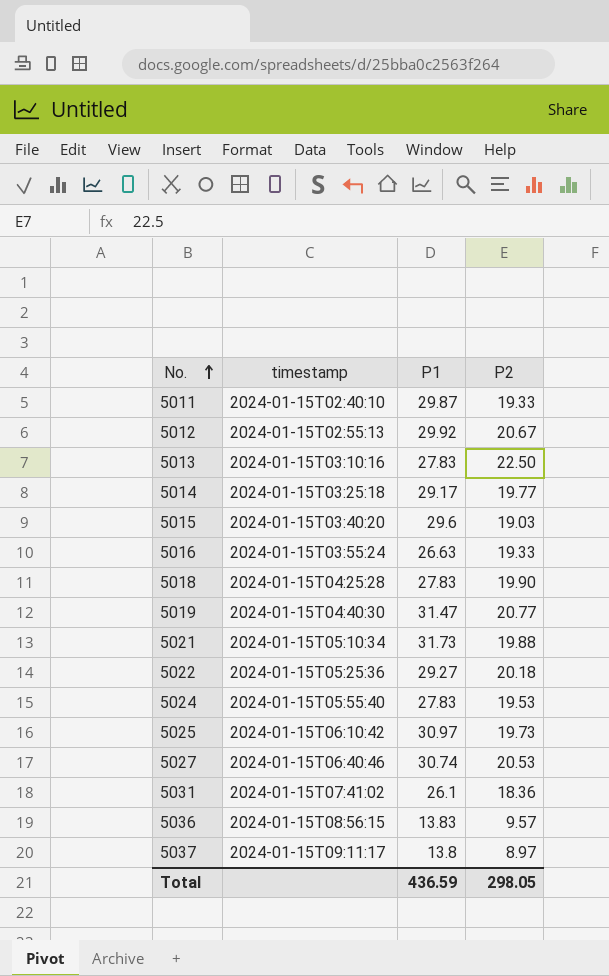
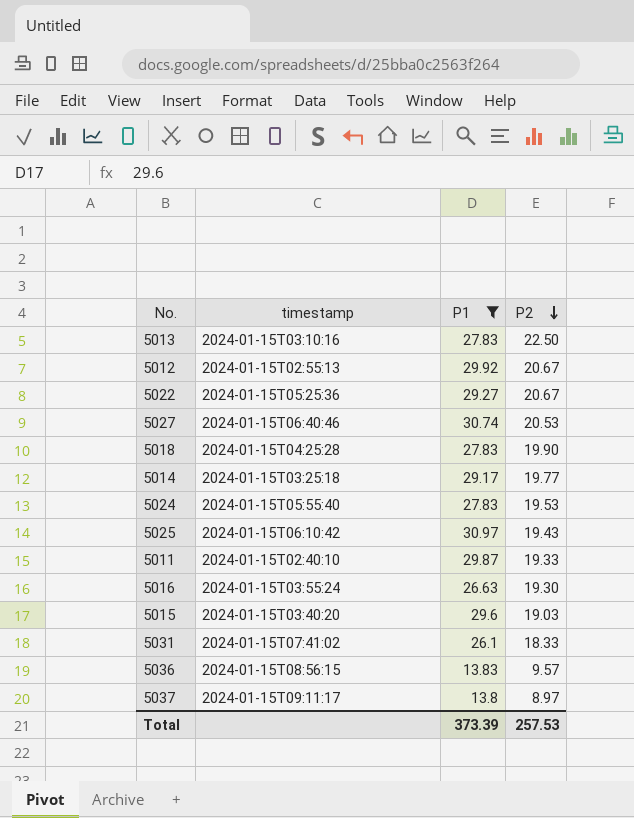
filter: none -> P1 <= 30.97
row order: No. ascending -> P2 descending
5022 | P2: 20.18 -> 20.67
5025 | P2: 19.73 -> 19.43
5016 | P2: 19.33 -> 19.30
5031 | P2: 18.36 -> 18.33
Total | P1: 436.59 -> 373.39
Total | P2: 298.05 -> 257.53

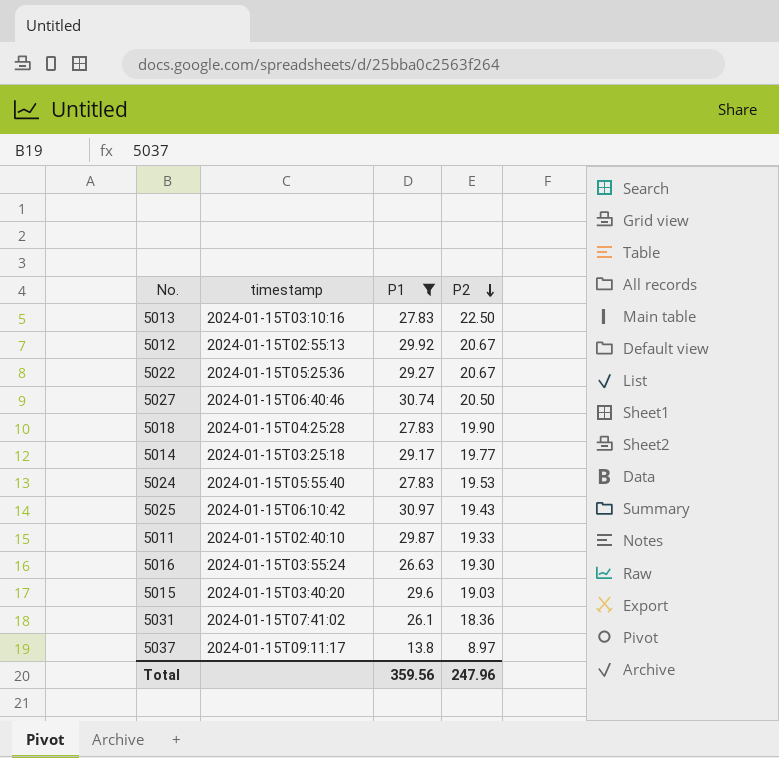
row 5036: 2024-01-15T08:56:15 | 13.83 | 9.57 -> none
5027 | P2: 20.53 -> 20.50
5031 | P2: 18.33 -> 18.36
Total | P1: 373.39 -> 359.56
Total | P2: 257.53 -> 247.96

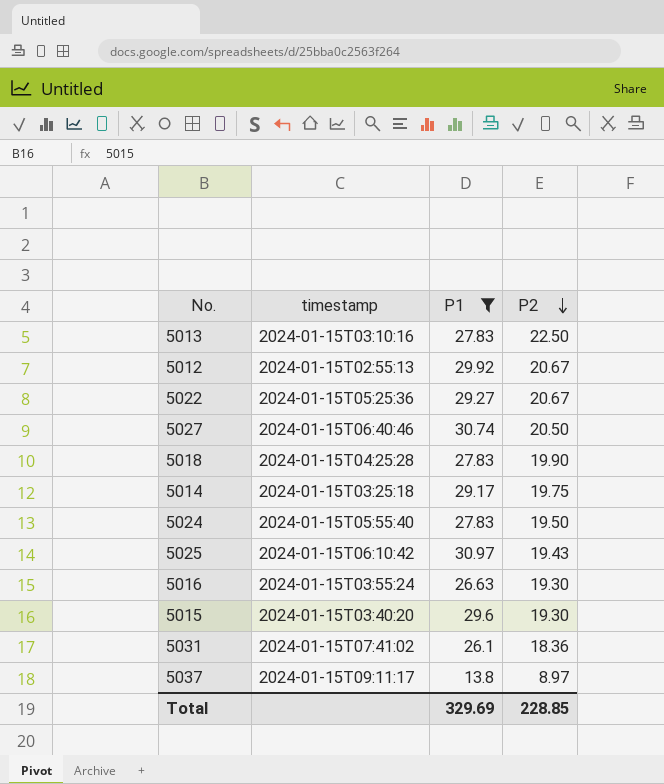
row 5011: 2024-01-15T02:40:10 | 29.87 | 19.33 -> none
5014 | P2: 19.77 -> 19.75
5024 | P2: 19.53 -> 19.50
5015 | P2: 19.03 -> 19.30
Total | P1: 359.56 -> 329.69
Total | P2: 247.96 -> 228.85

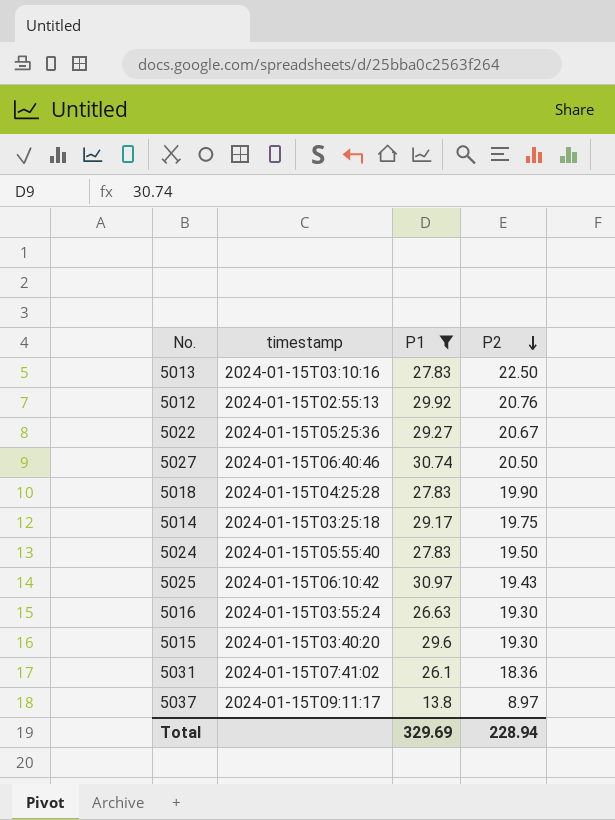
5012 | P2: 20.67 -> 20.76
Total | P2: 228.85 -> 228.94

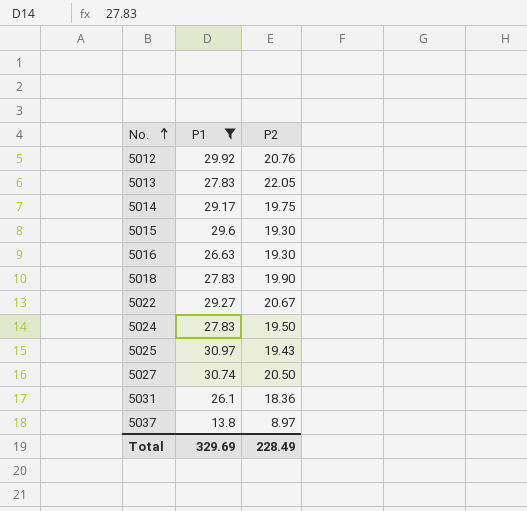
row order: P2 descending -> No. ascending
column timestamp | position: 2 -> none
5013 | P2: 22.50 -> 22.05
Total | P2: 228.94 -> 228.49

